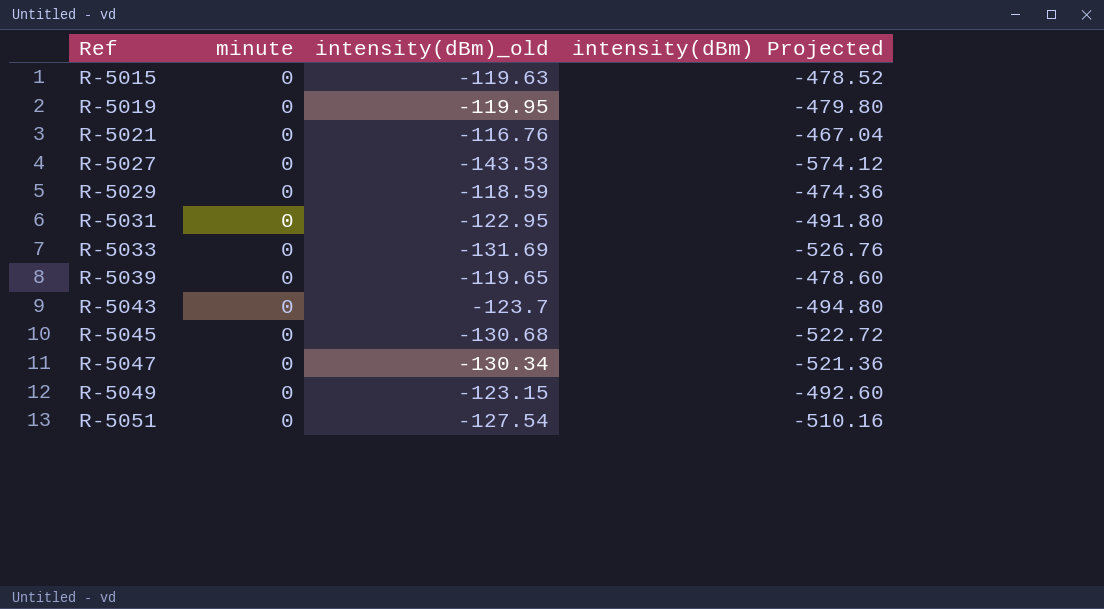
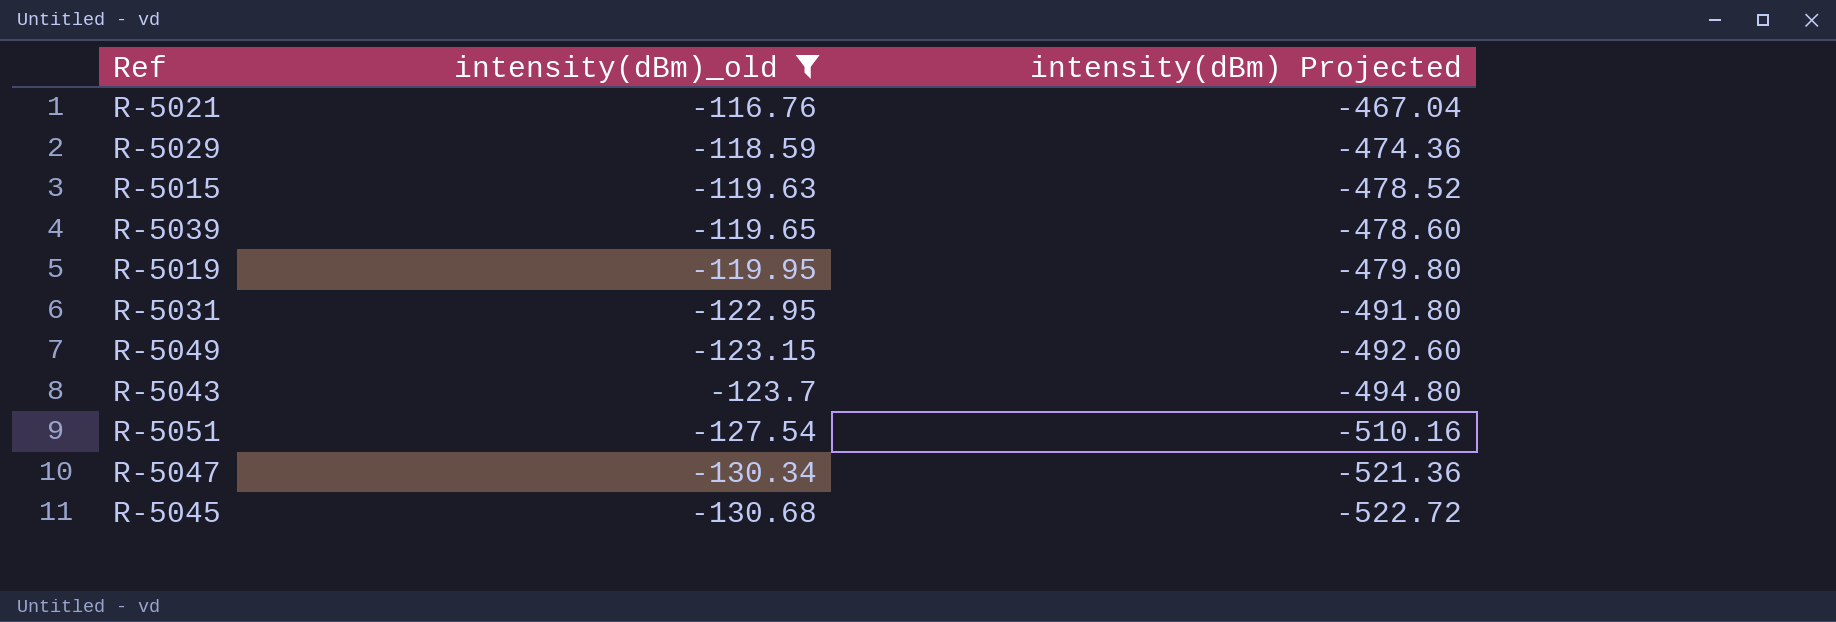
filter: none -> intensity(dBm)_old >= -130.68
row order: Ref ascending -> intensity(dBm)_old descending
column minute | position: 2 -> none

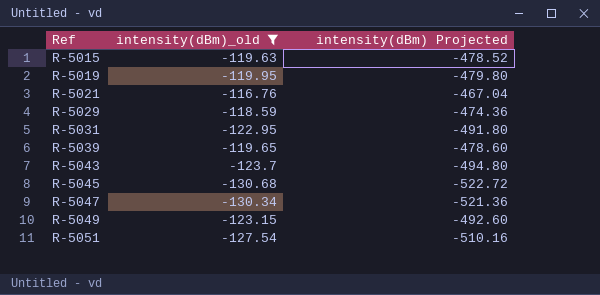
row order: intensity(dBm)_old descending -> Ref ascending

